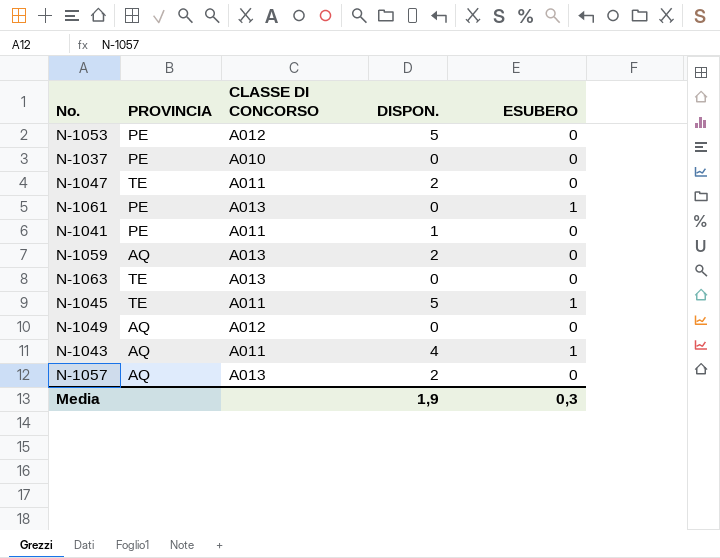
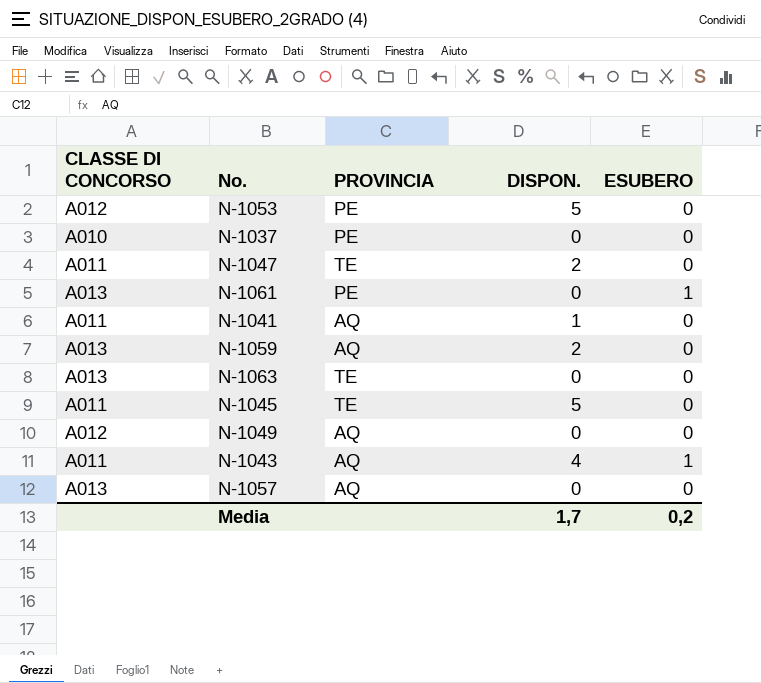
column CLASSE DI CONCORSO | position: 3 -> 1
N-1041 | PROVINCIA: PE -> AQ
N-1045 | ESUBERO: 1 -> 0
N-1057 | DISPON.: 2 -> 0
Media | DISPON.: 1,9 -> 1,7
Media | ESUBERO: 0,3 -> 0,2

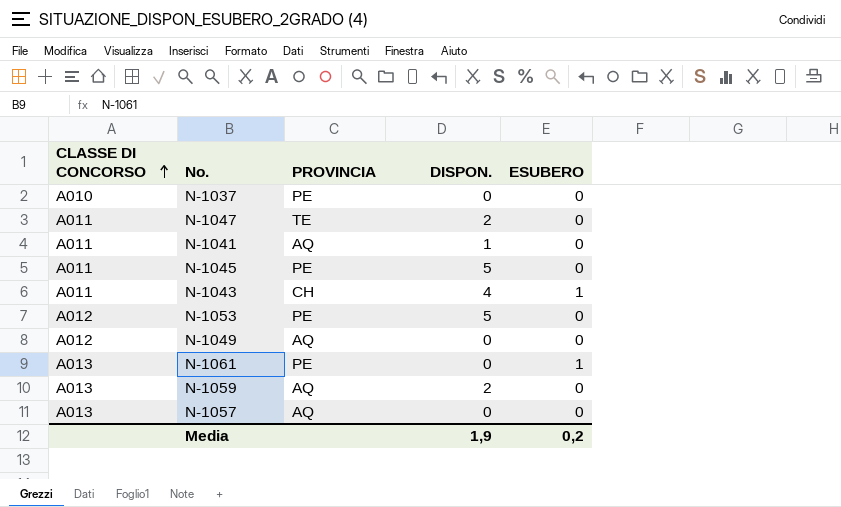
row order: none -> CLASSE DI CONCORSO ascending
row N-1063: A013 | TE | 0 | 0 -> none
N-1045 | PROVINCIA: TE -> PE
N-1043 | PROVINCIA: AQ -> CH
Media | DISPON.: 1,7 -> 1,9

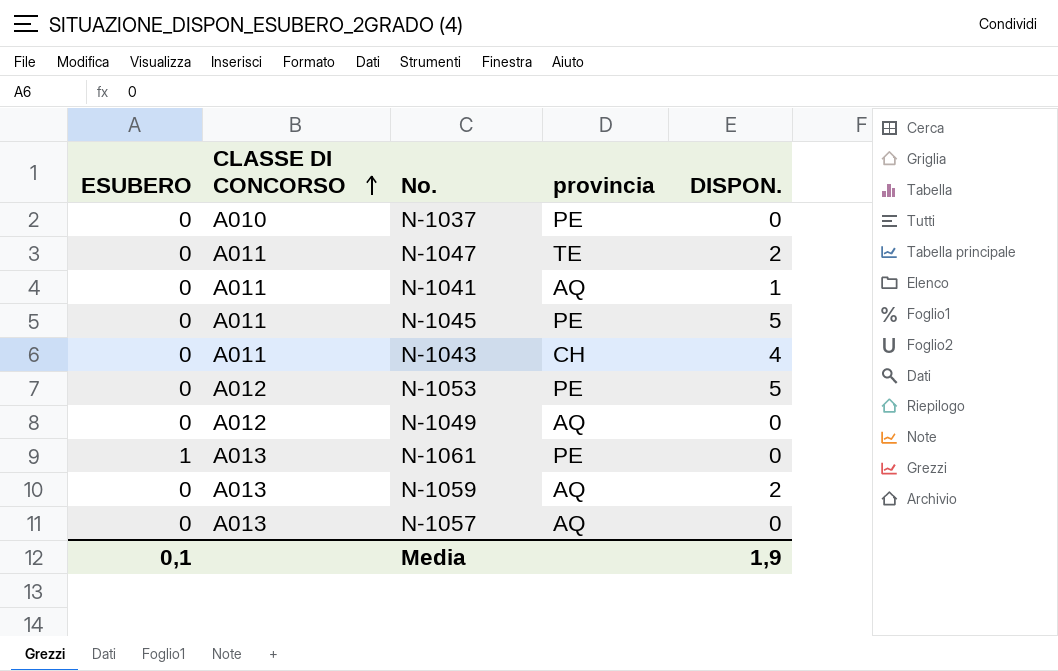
column ESUBERO | position: 5 -> 1
column name: PROVINCIA -> provincia
N-1043 | ESUBERO: 1 -> 0
Media | ESUBERO: 0,2 -> 0,1

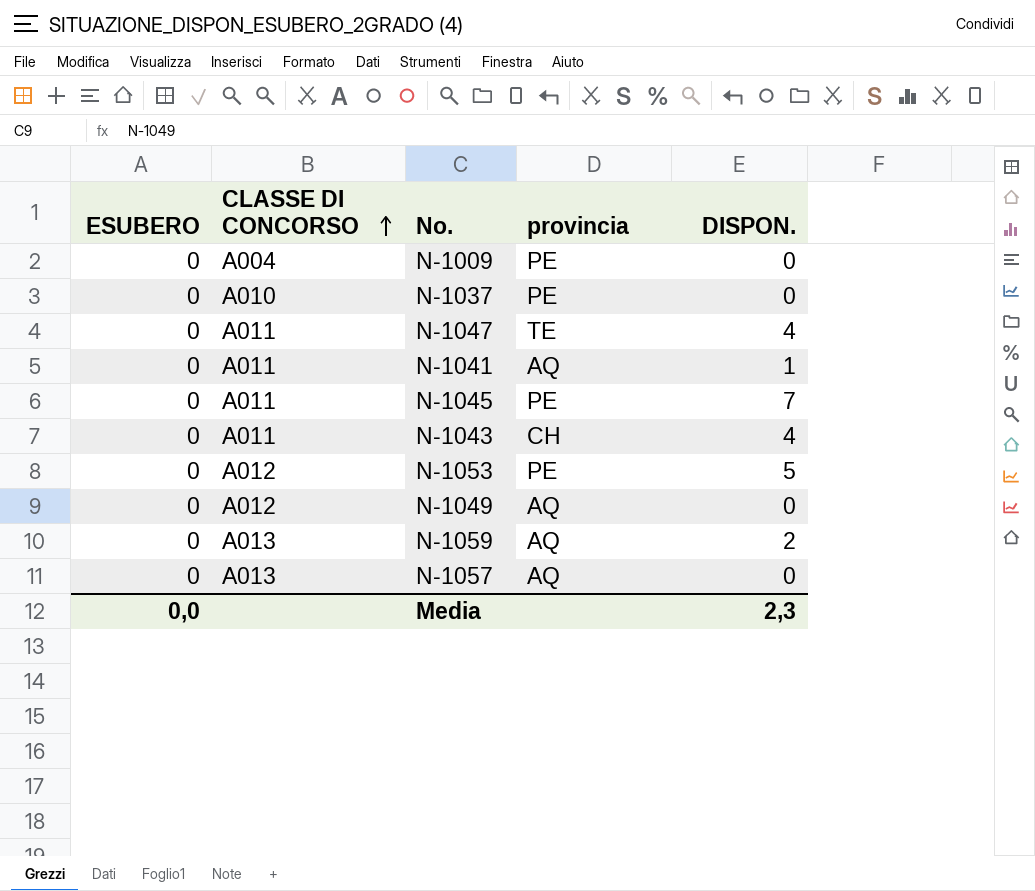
row N-1061: 1 | A013 | PE | 0 -> none
row N-1009: none -> 0 | A004 | PE | 0
N-1047 | DISPON.: 2 -> 4
N-1045 | DISPON.: 5 -> 7
Media | ESUBERO: 0,1 -> 0,0
Media | DISPON.: 1,9 -> 2,3

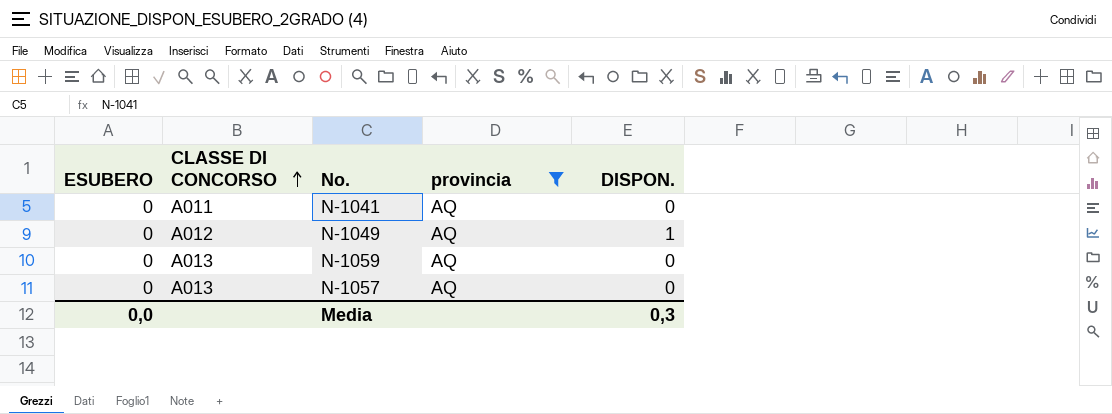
filter: none -> provincia = AQ
N-1041 | DISPON.: 1 -> 0
N-1049 | DISPON.: 0 -> 1
N-1059 | DISPON.: 2 -> 0
Media | DISPON.: 2,3 -> 0,3

